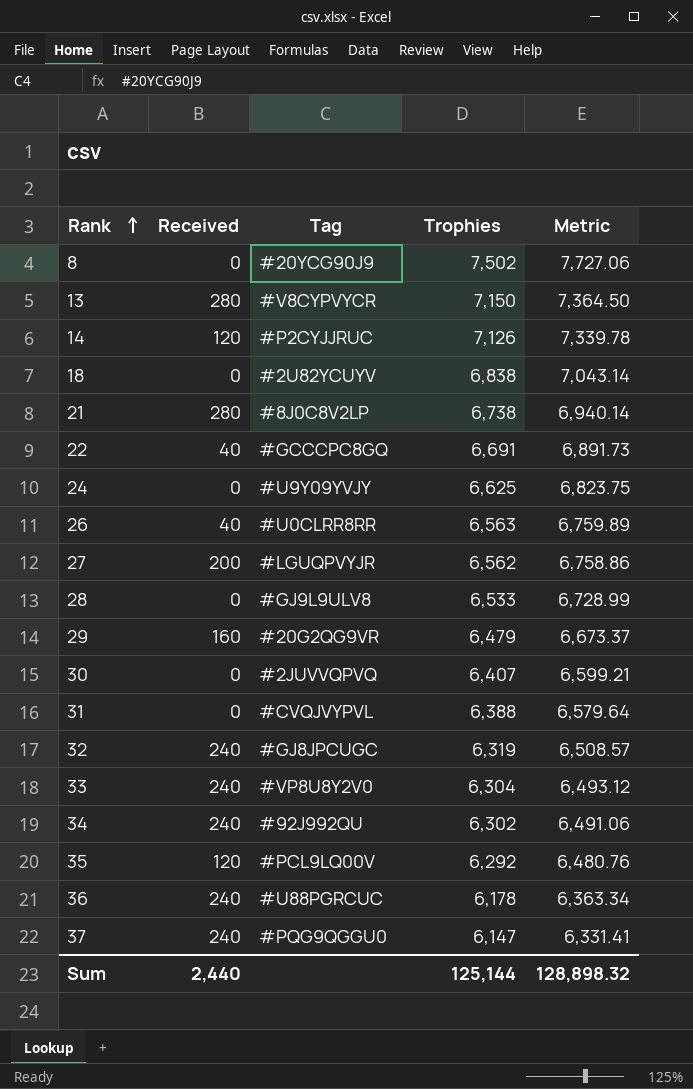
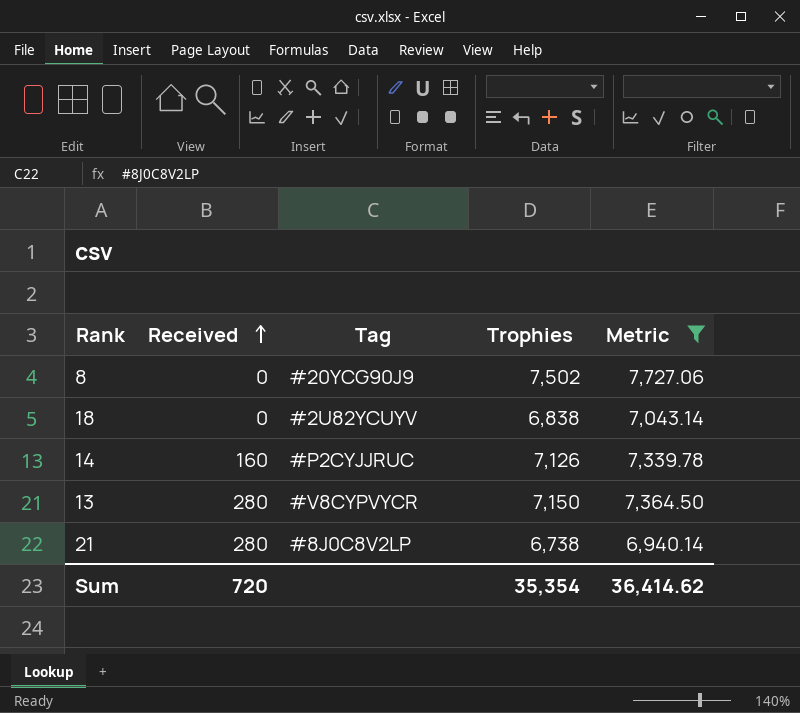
filter: none -> Metric >= 6,940.14
row order: Rank ascending -> Received ascending
14 | Received: 120 -> 160
Sum | Received: 2,440 -> 720
Sum | Trophies: 125,144 -> 35,354
Sum | Metric: 128,898.32 -> 36,414.62

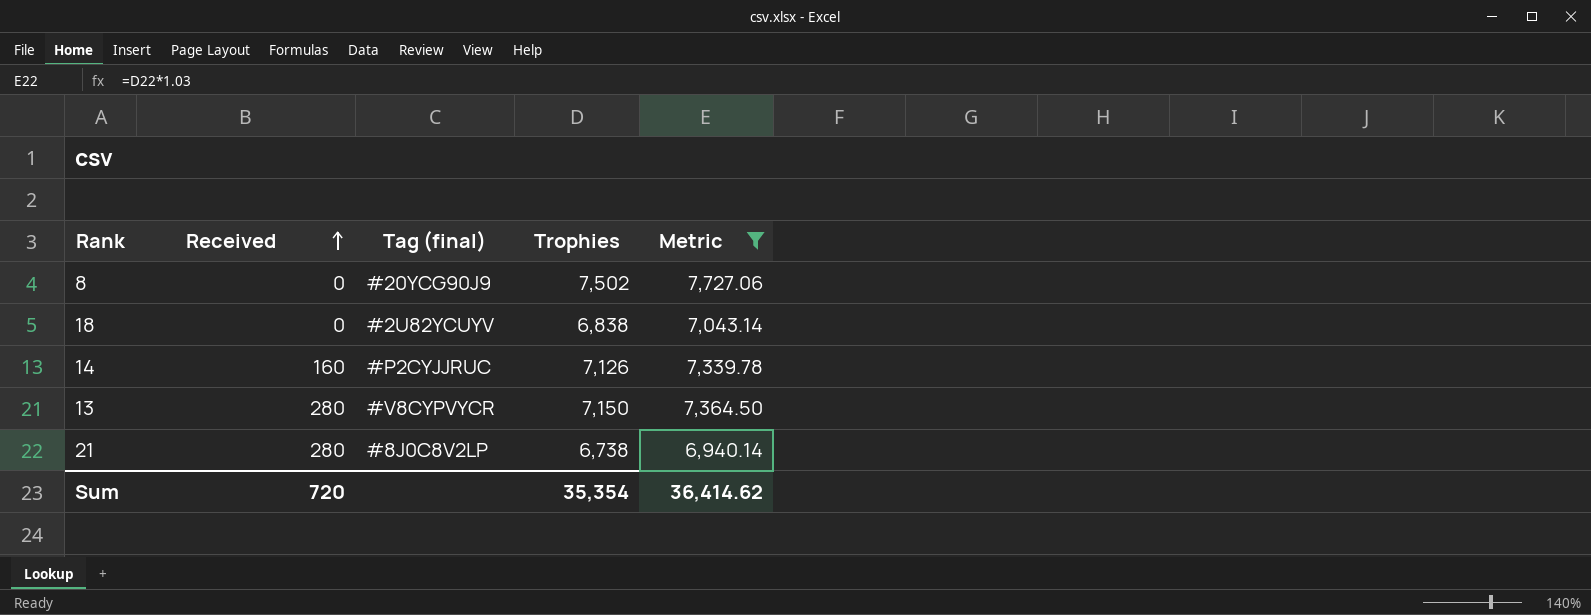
column name: Tag -> Tag (final)

